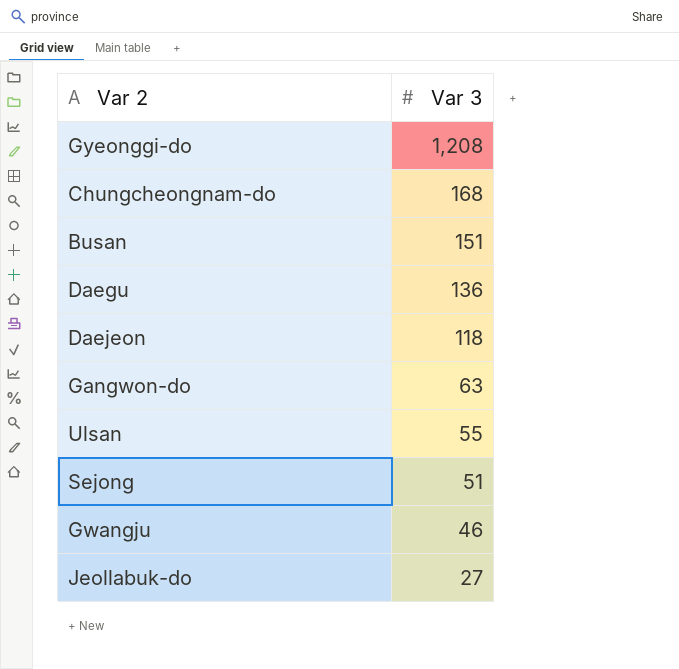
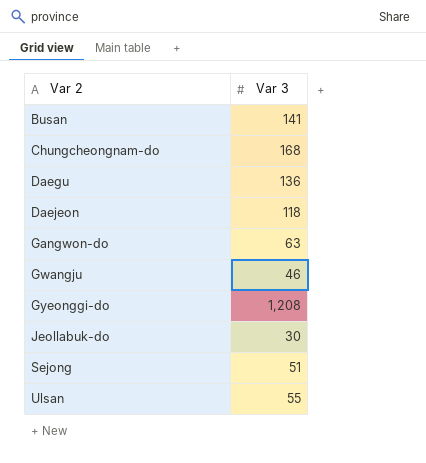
row order: Var 3 descending -> Var 2 ascending
Busan | Var 3: 151 -> 141
Jeollabuk-do | Var 3: 27 -> 30

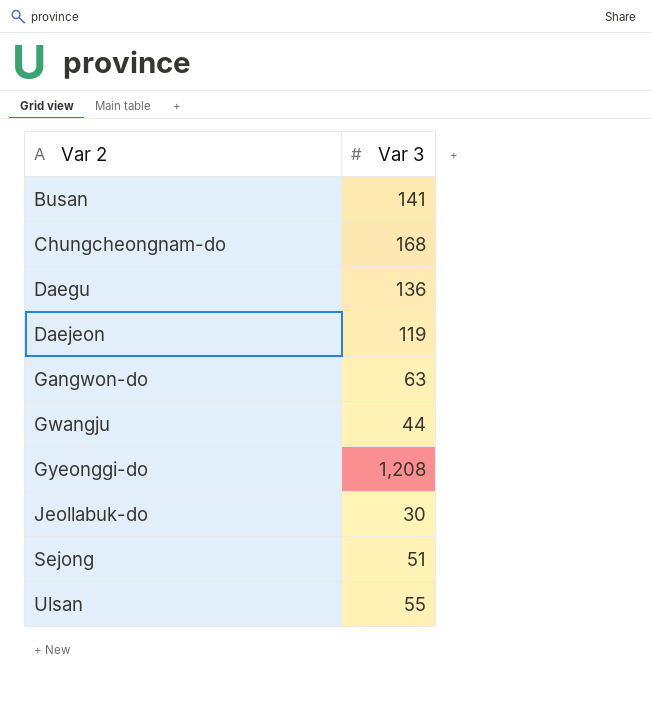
Daejeon | Var 3: 118 -> 119
Gwangju | Var 3: 46 -> 44

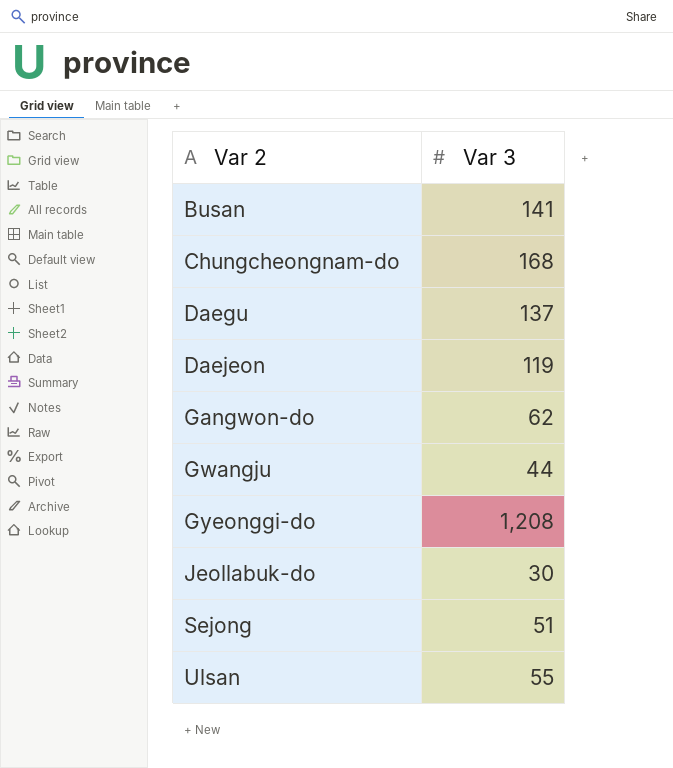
Daegu | Var 3: 136 -> 137
Gangwon-do | Var 3: 63 -> 62

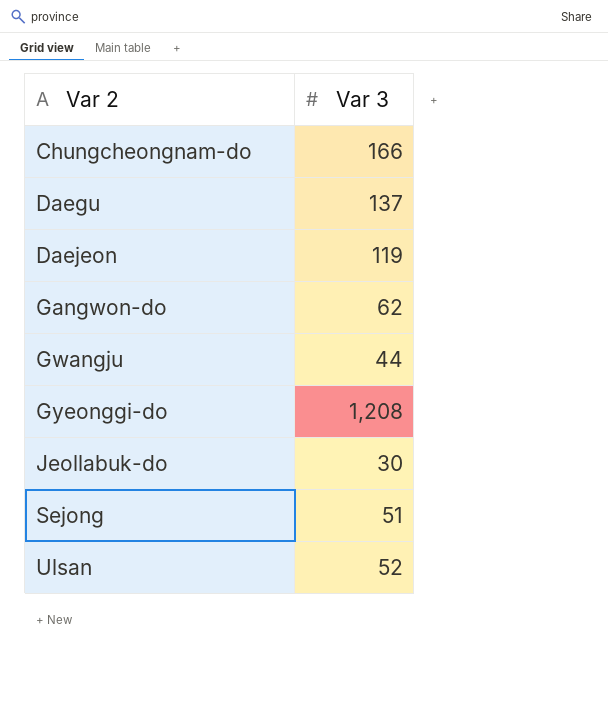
row Busan: 141 -> none
Chungcheongnam-do | Var 3: 168 -> 166
Ulsan | Var 3: 55 -> 52

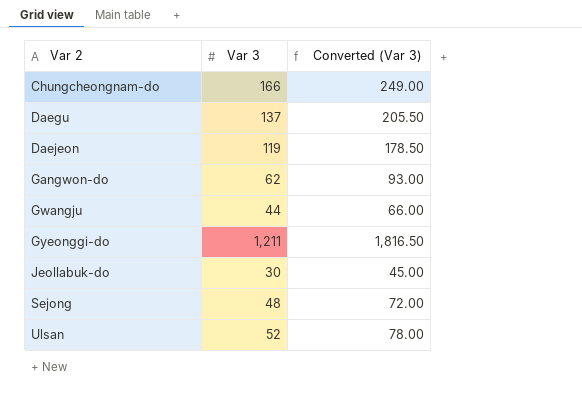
column Converted (Var 3) | formula: none -> [Var 3] * 1.5
Gyeonggi-do | Var 3: 1,208 -> 1,211
Sejong | Var 3: 51 -> 48

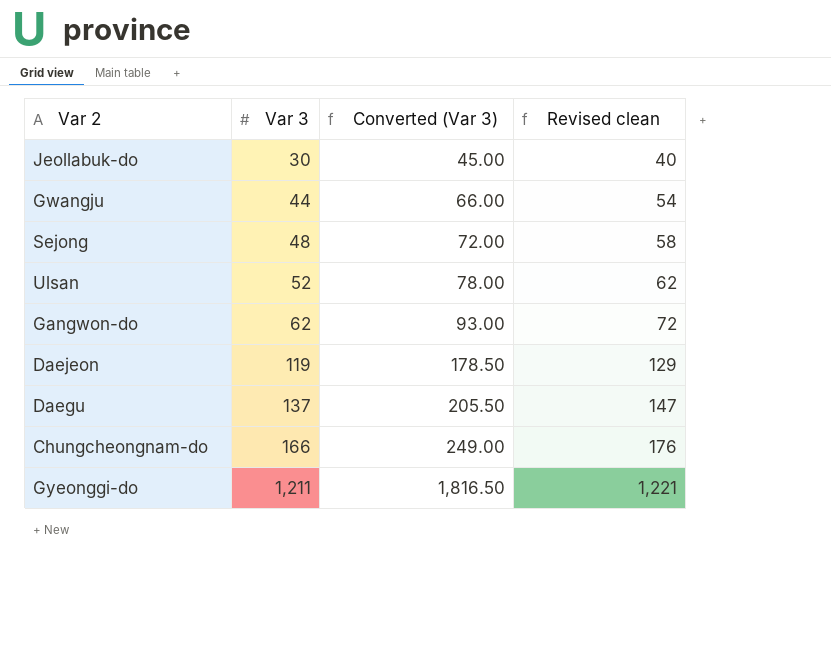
row order: Var 2 ascending -> Var 3 ascending
column Revised clean | formula: none -> [Var 3] + 10

